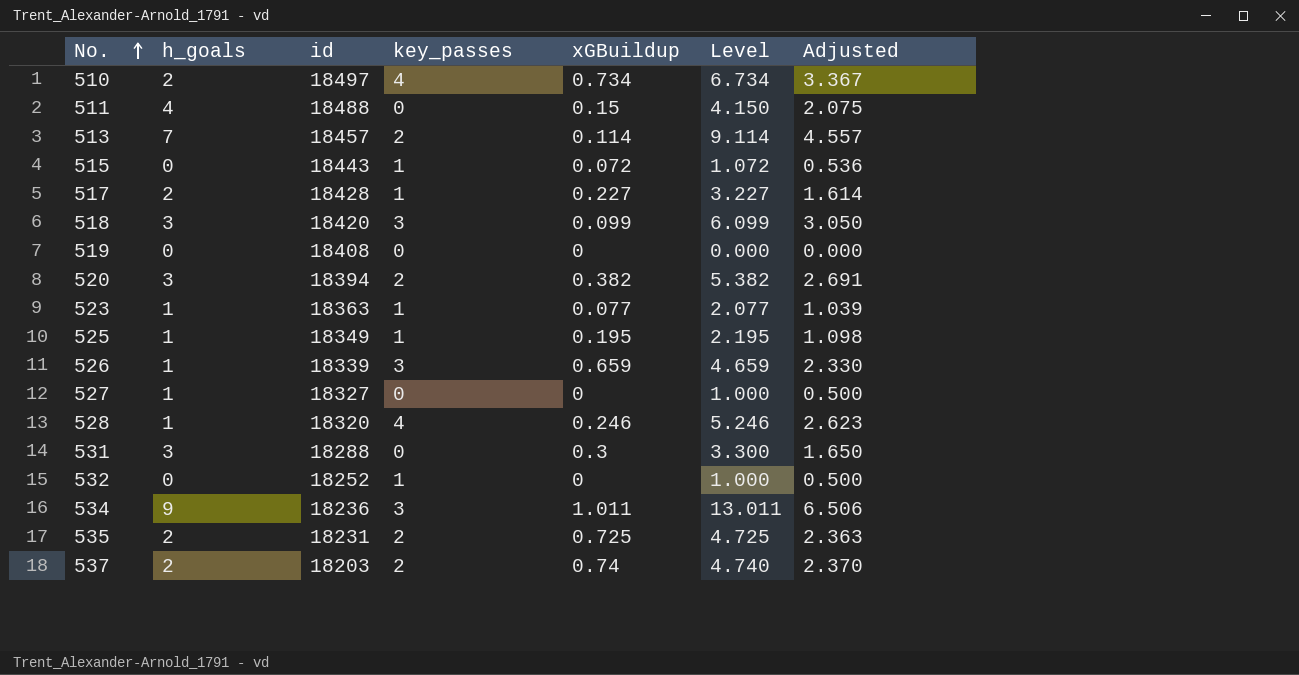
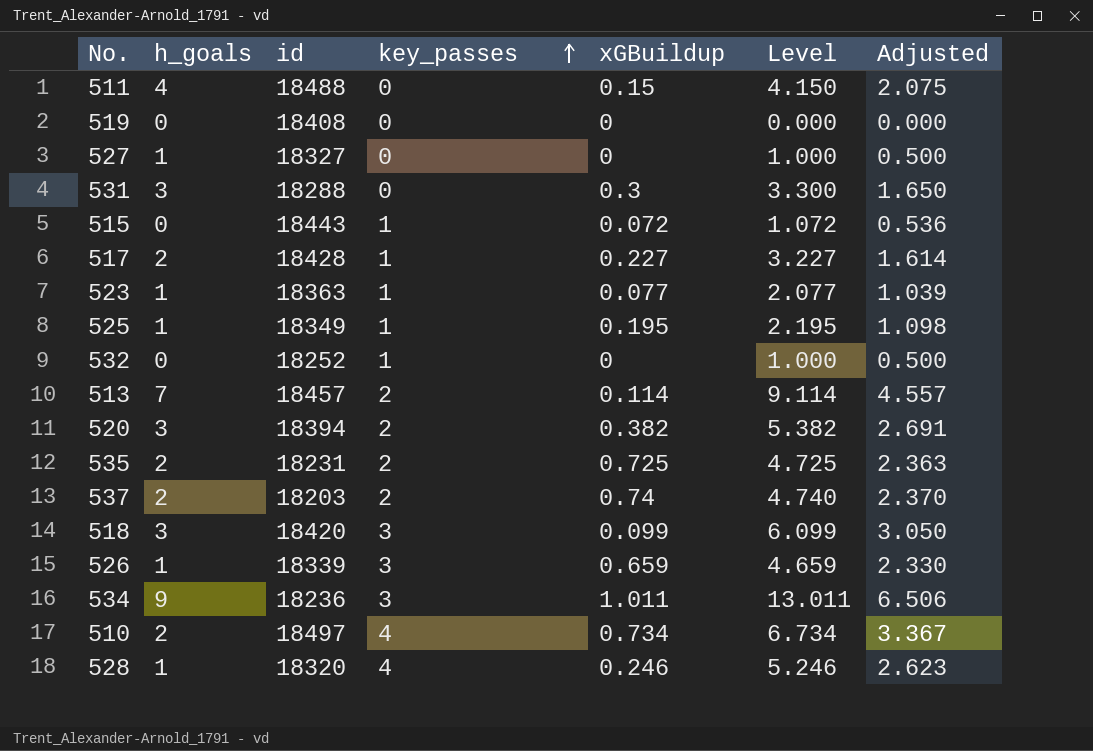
row order: No. ascending -> key_passes ascending

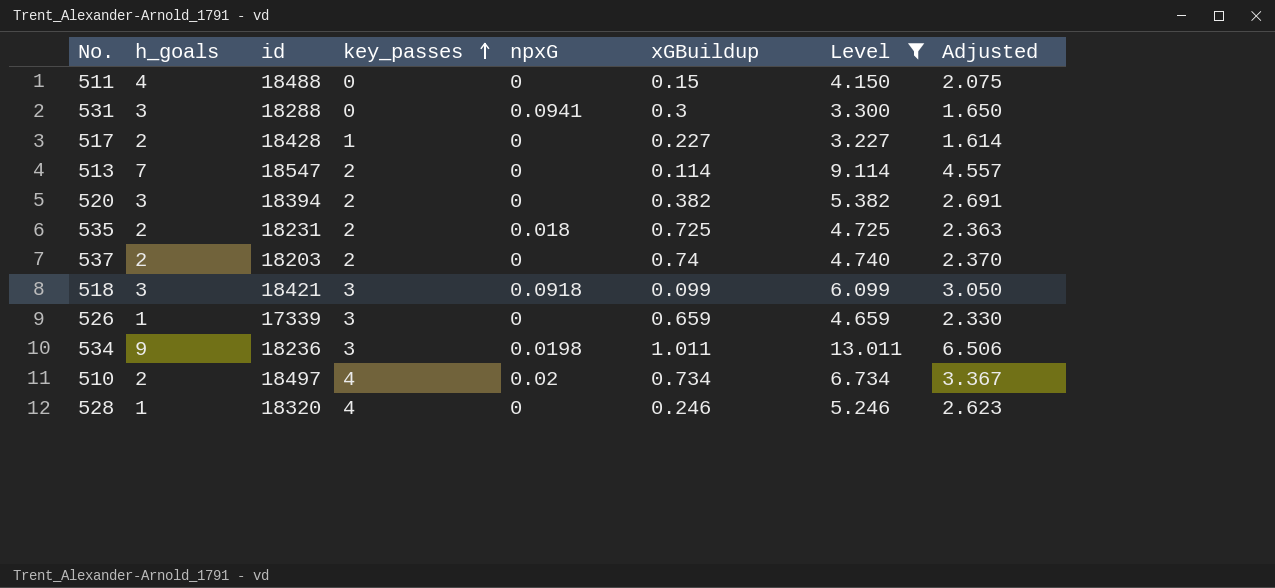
filter: none -> Level >= 3.227
column npxG | position: none -> 5
513 | id: 18457 -> 18547
518 | id: 18420 -> 18421
526 | id: 18339 -> 17339

